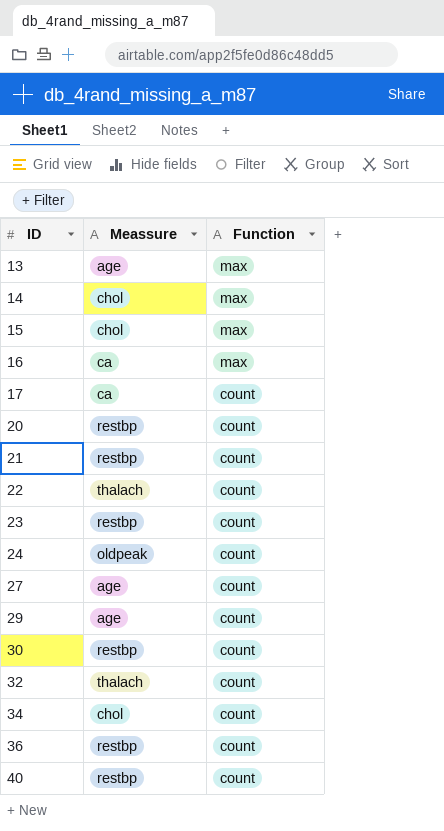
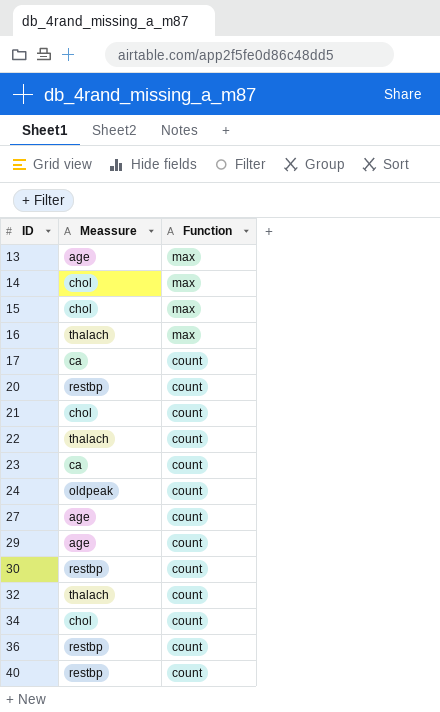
16 | Meassure: ca -> thalach
21 | Meassure: restbp -> chol
23 | Meassure: restbp -> ca

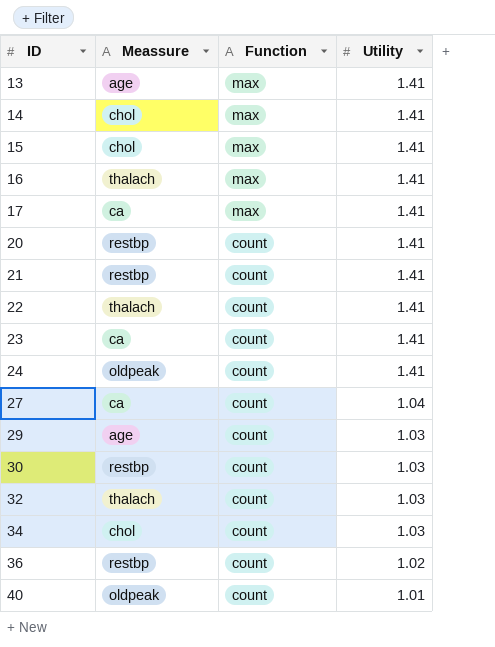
column Utility | position: none -> 4
17 | Function: count -> max
21 | Meassure: chol -> restbp
27 | Meassure: age -> ca
40 | Meassure: restbp -> oldpeak

